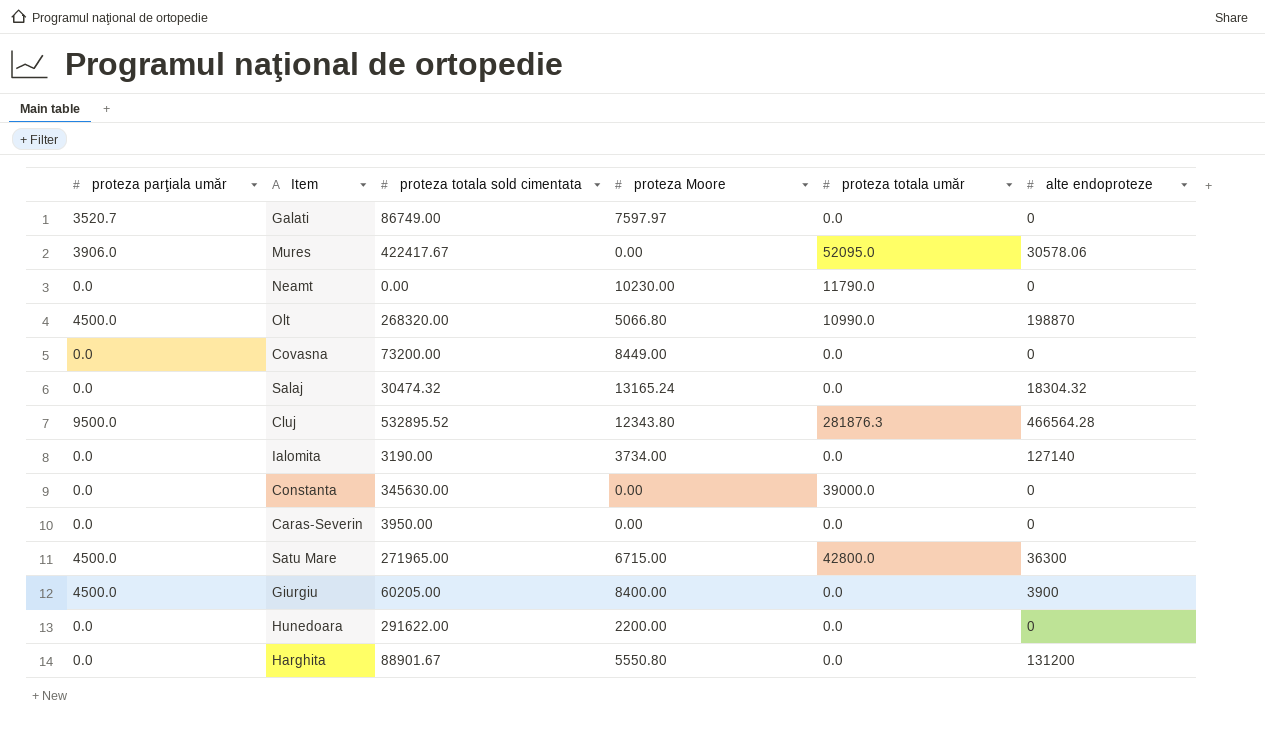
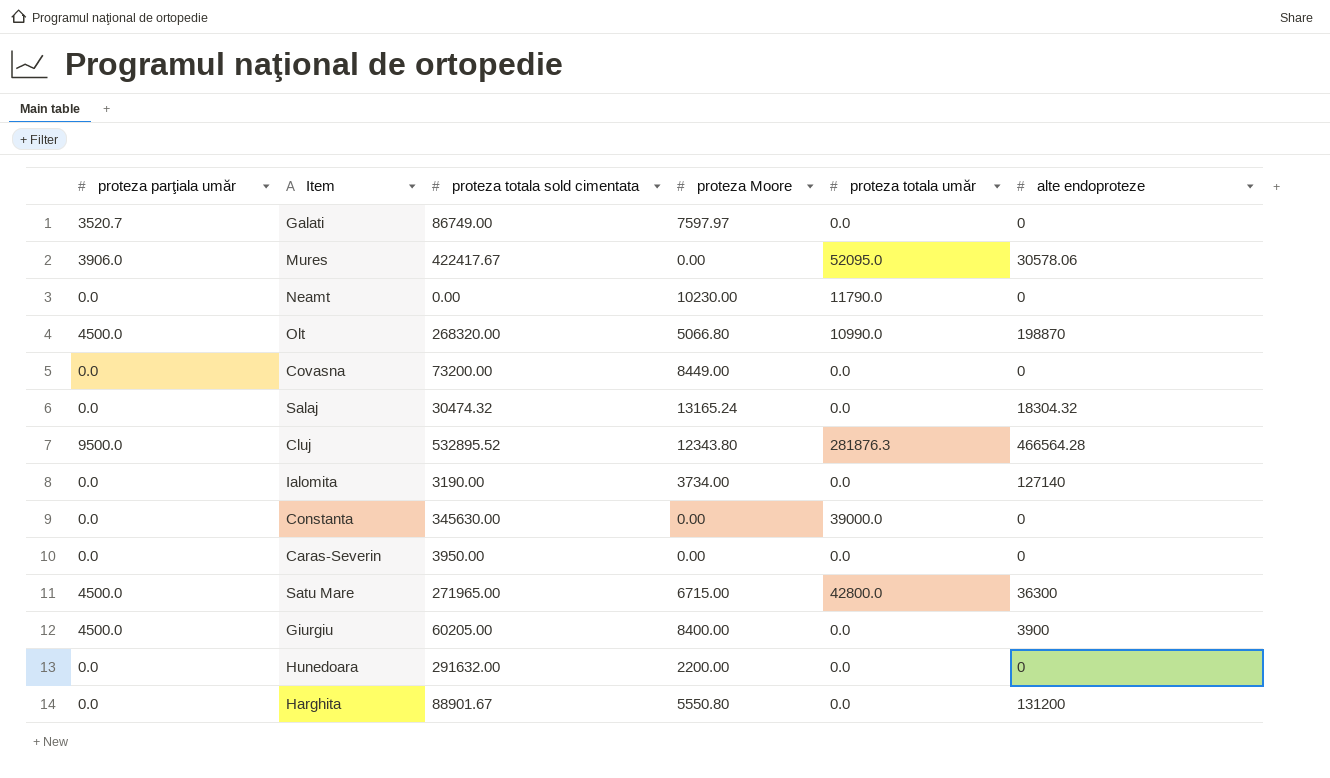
Hunedoara | proteza totala sold cimentata: 291622.00 -> 291632.00

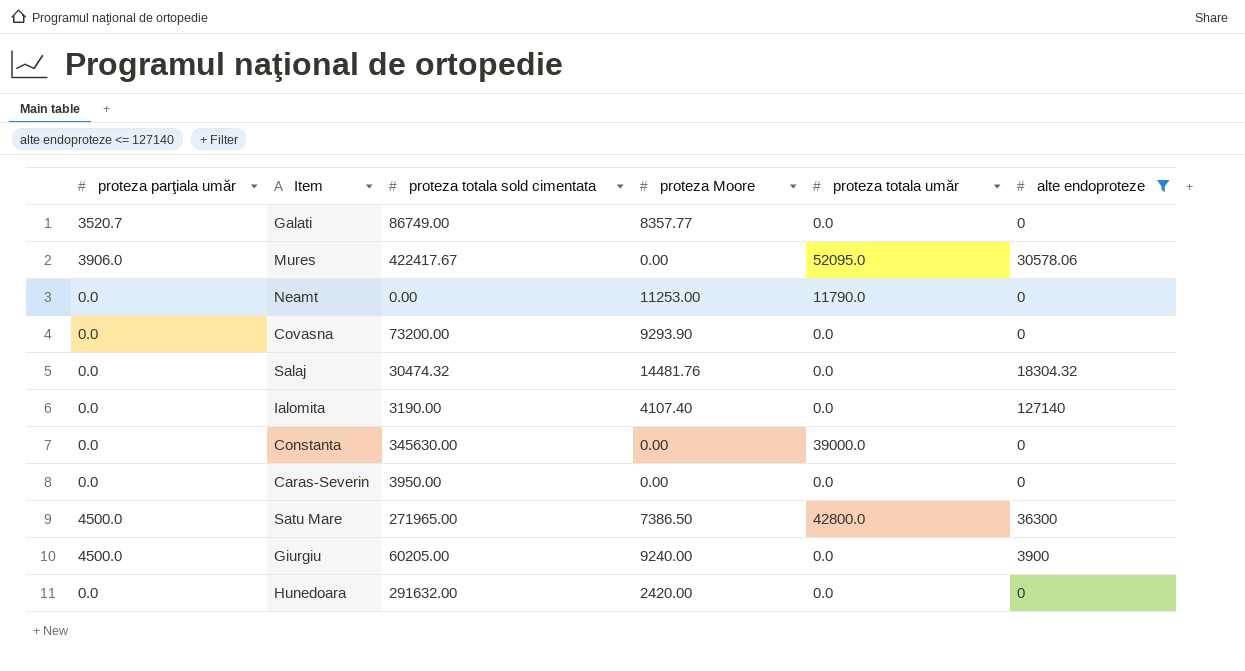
filter: none -> alte endoproteze <= 127140
Galati | proteza Moore: 7597.97 -> 8357.77
Neamt | proteza Moore: 10230.00 -> 11253.00
Covasna | proteza Moore: 8449.00 -> 9293.90
Salaj | proteza Moore: 13165.24 -> 14481.76
Ialomita | proteza Moore: 3734.00 -> 4107.40
Satu Mare | proteza Moore: 6715.00 -> 7386.50
Giurgiu | proteza Moore: 8400.00 -> 9240.00
Hunedoara | proteza Moore: 2200.00 -> 2420.00

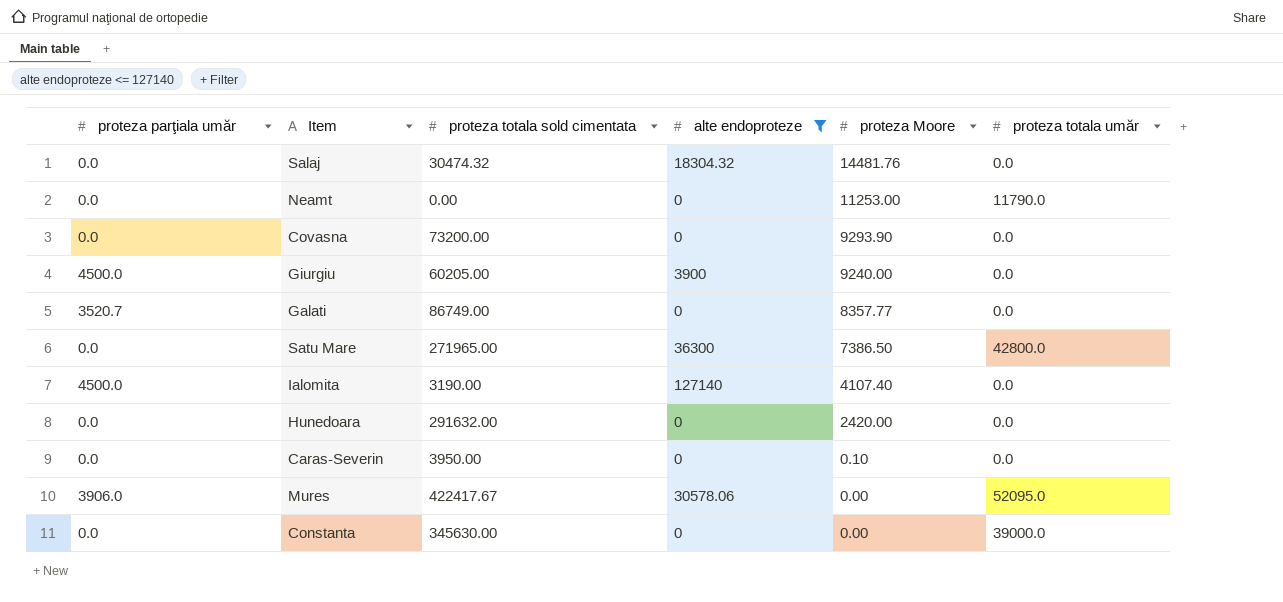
row order: none -> proteza Moore descending
column alte endoproteze | position: 6 -> 4
Satu Mare | proteza parţiala umăr: 4500.0 -> 0.0
Ialomita | proteza parţiala umăr: 0.0 -> 4500.0
Caras-Severin | proteza Moore: 0.00 -> 0.10

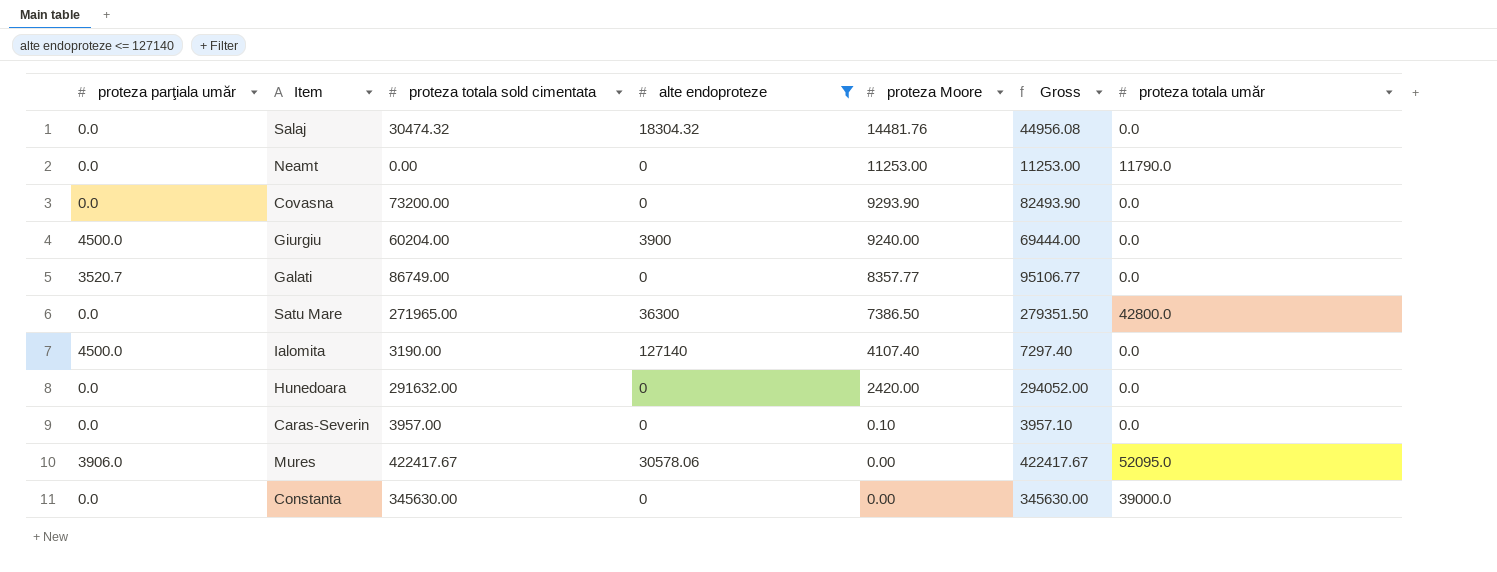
column Gross | formula: none -> [proteza totala sold cimentata] + [proteza Moore]
Giurgiu | proteza totala sold cimentata: 60205.00 -> 60204.00
Caras-Severin | proteza totala sold cimentata: 3950.00 -> 3957.00

